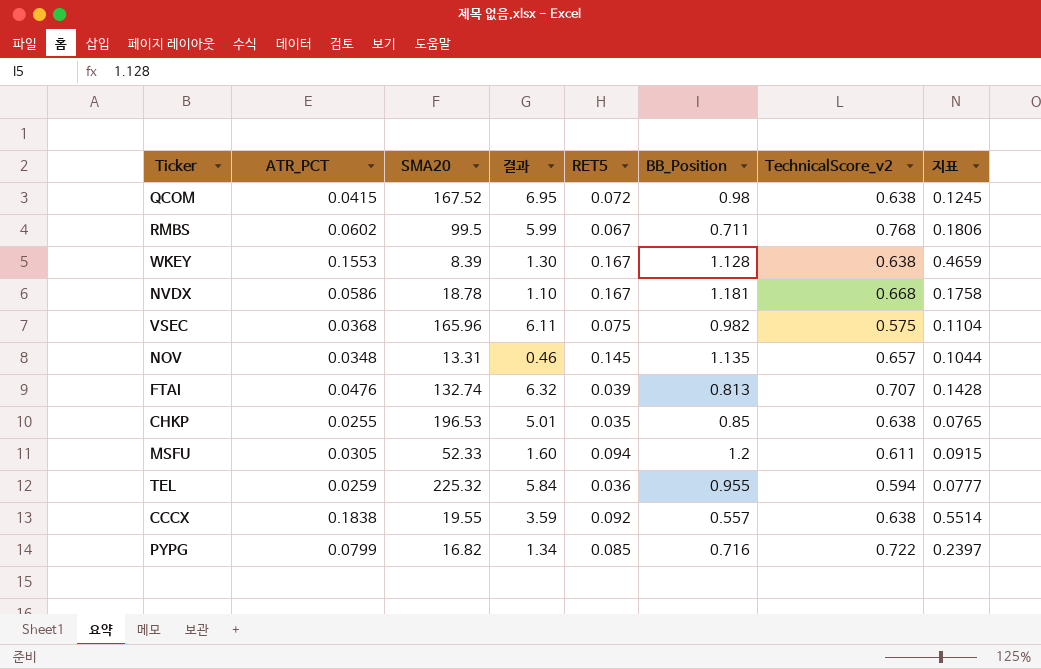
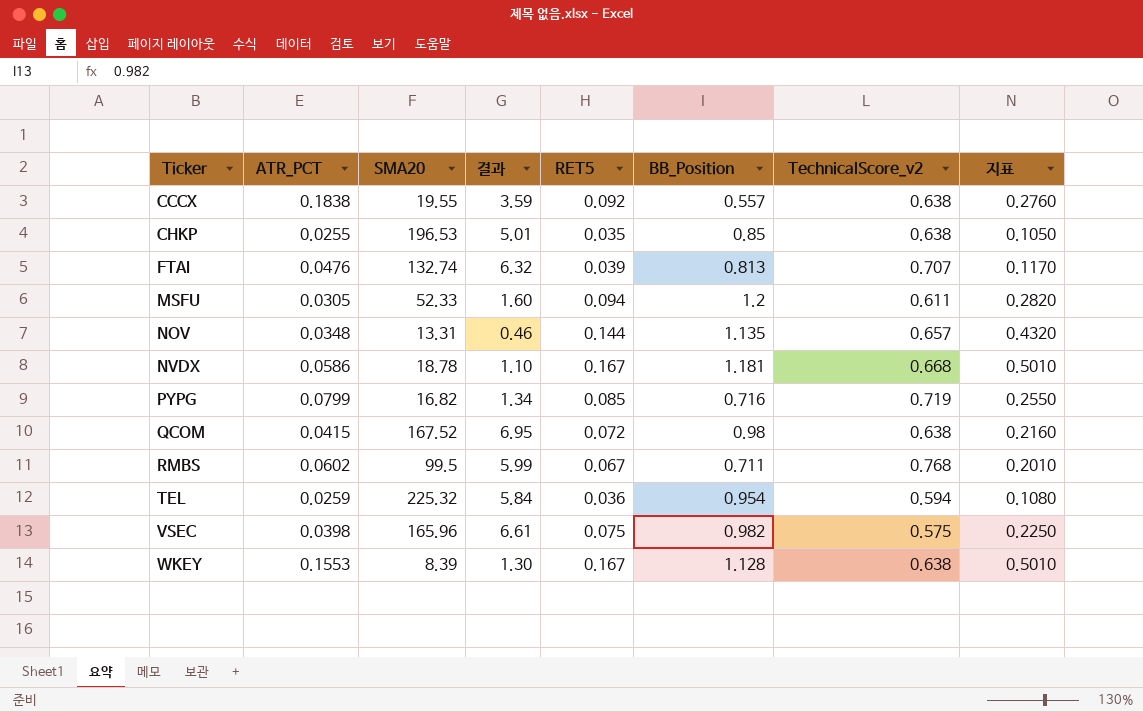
row order: none -> Ticker ascending
column 지표 | formula: [ATR_PCT] * 3 -> [RET5] * 3
NOV | RET5: 0.145 -> 0.144
PYPG | TechnicalScore_v2: 0.722 -> 0.719
TEL | BB_Position: 0.955 -> 0.954
VSEC | ATR_PCT: 0.0368 -> 0.0398
VSEC | 결과: 6.11 -> 6.61

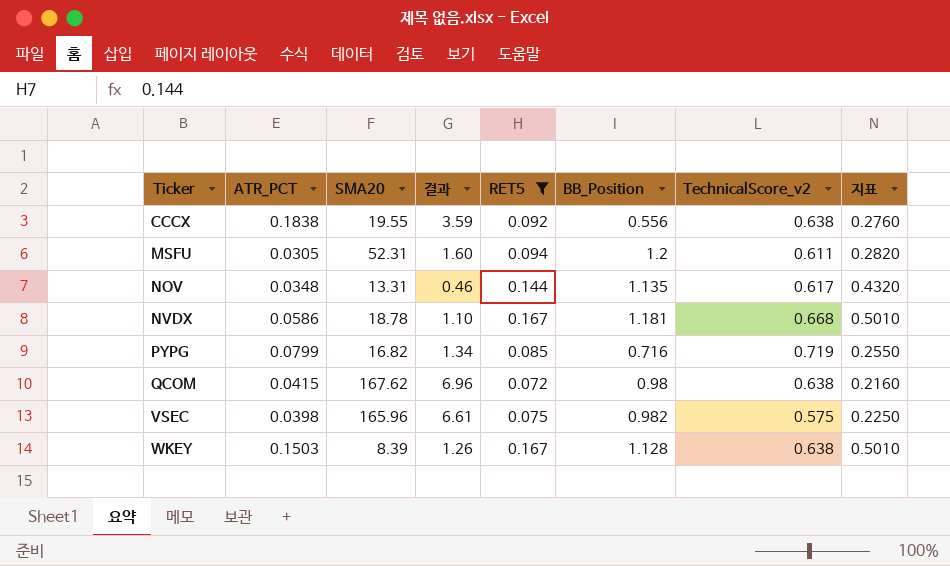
filter: none -> RET5 >= 0.072
CCCX | BB_Position: 0.557 -> 0.556
MSFU | SMA20: 52.33 -> 52.31
NOV | TechnicalScore_v2: 0.657 -> 0.617
QCOM | SMA20: 167.52 -> 167.62
QCOM | 결과: 6.95 -> 6.96
WKEY | ATR_PCT: 0.1553 -> 0.1503
WKEY | 결과: 1.30 -> 1.26

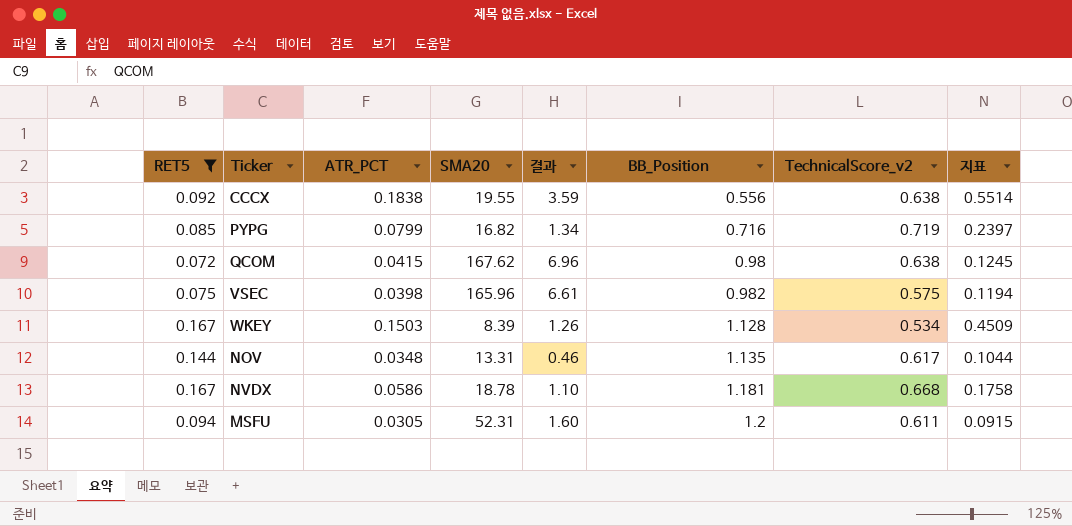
row order: Ticker ascending -> BB_Position ascending
column RET5 | position: 5 -> 1
column 지표 | formula: [RET5] * 3 -> [ATR_PCT] * 3
WKEY | TechnicalScore_v2: 0.638 -> 0.534

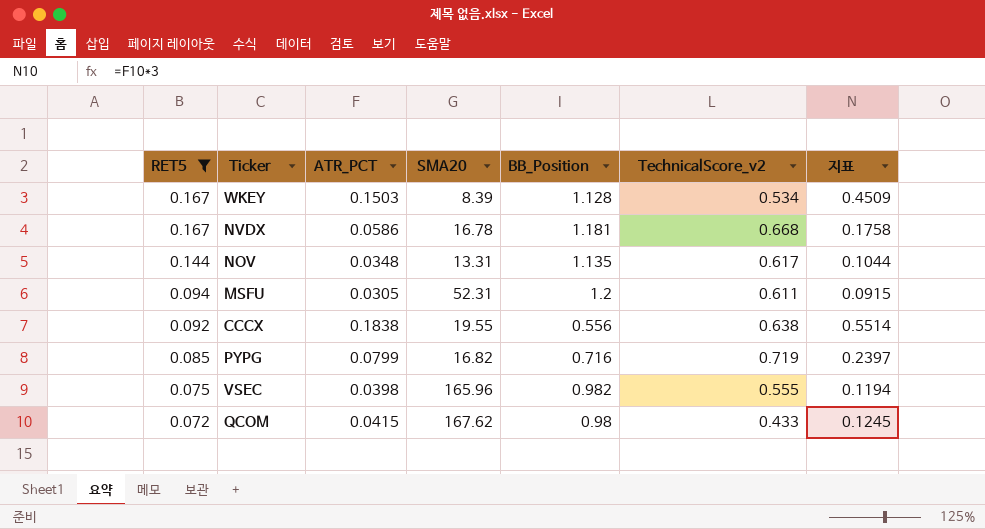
row order: BB_Position ascending -> RET5 descending
column 결과 | formula: [ATR_PCT] * [SMA20] -> none
NVDX | SMA20: 18.78 -> 16.78
VSEC | TechnicalScore_v2: 0.575 -> 0.555
QCOM | TechnicalScore_v2: 0.638 -> 0.433

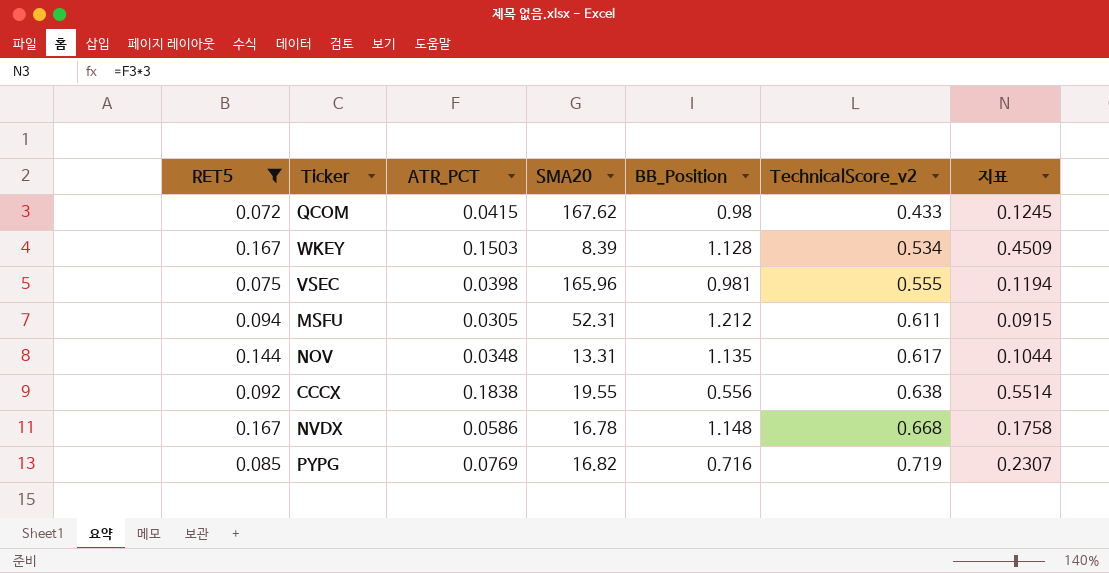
row order: RET5 descending -> TechnicalScore_v2 ascending
VSEC | BB_Position: 0.982 -> 0.981
MSFU | BB_Position: 1.2 -> 1.212
NVDX | BB_Position: 1.181 -> 1.148
PYPG | ATR_PCT: 0.0799 -> 0.0769
PYPG | 지표: 0.2397 -> 0.2307

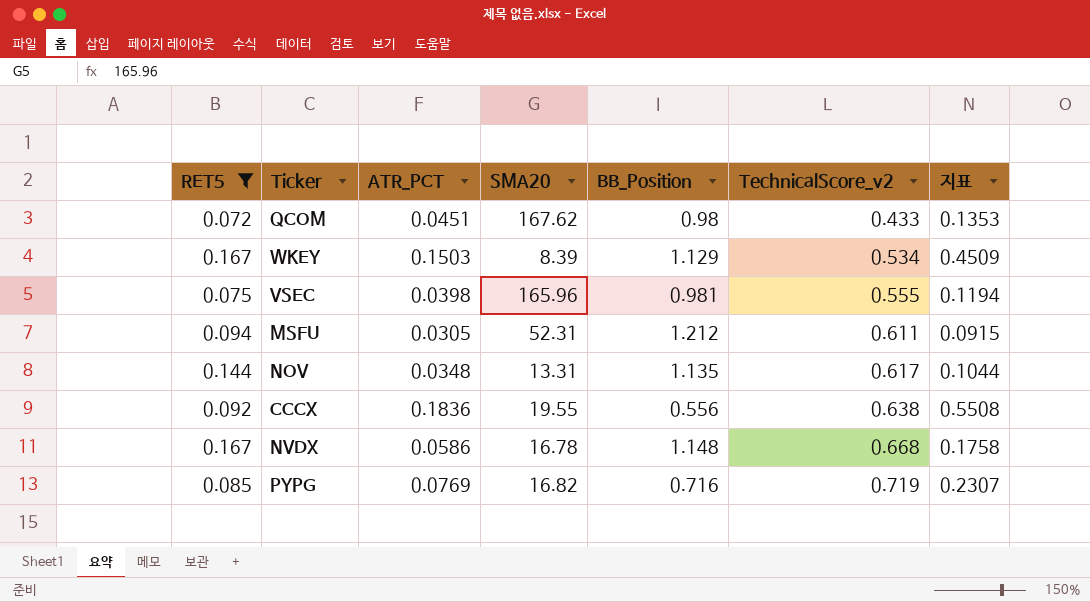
QCOM | ATR_PCT: 0.0415 -> 0.0451
QCOM | 지표: 0.1245 -> 0.1353
WKEY | BB_Position: 1.128 -> 1.129
CCCX | ATR_PCT: 0.1838 -> 0.1836
CCCX | 지표: 0.5514 -> 0.5508

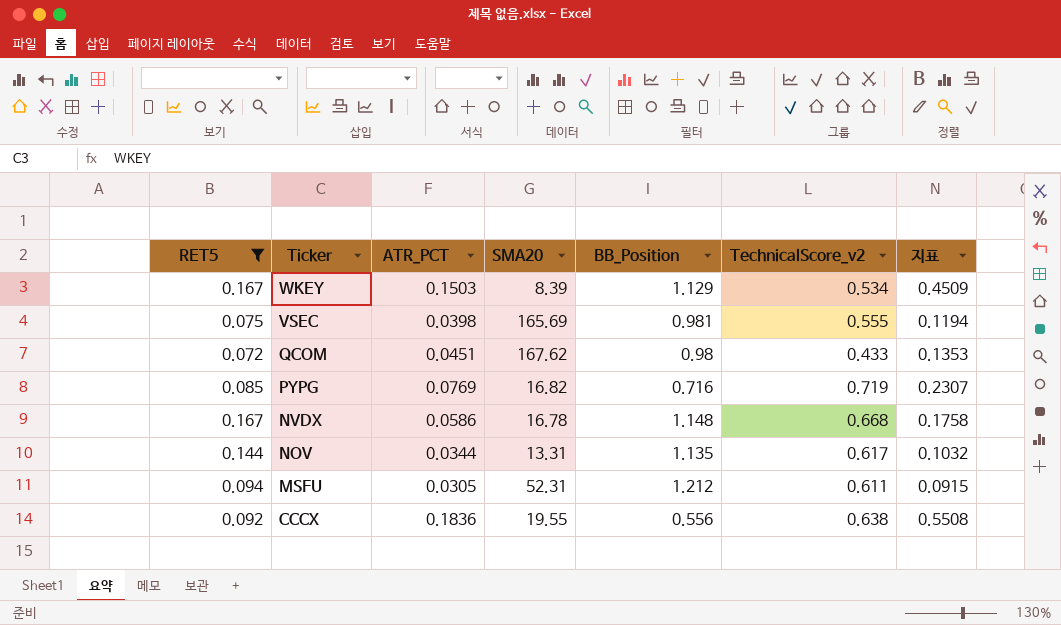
row order: TechnicalScore_v2 ascending -> Ticker descending
VSEC | SMA20: 165.96 -> 165.69
NOV | ATR_PCT: 0.0348 -> 0.0344
NOV | 지표: 0.1044 -> 0.1032

